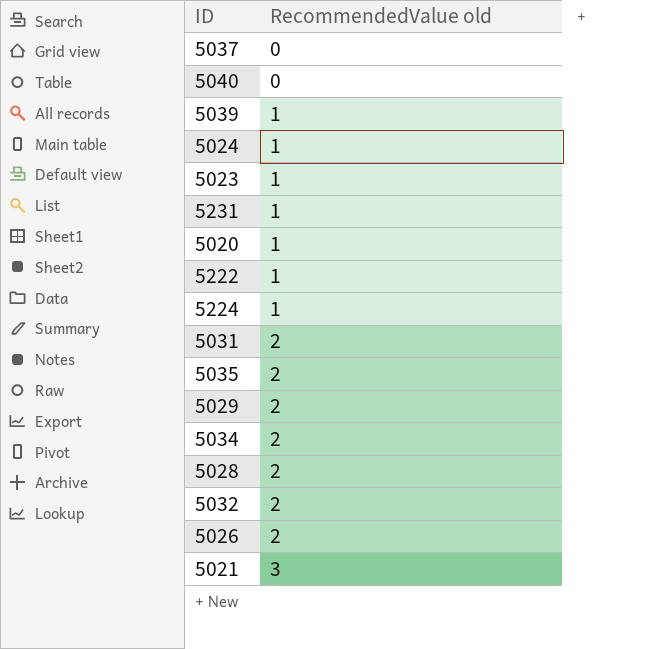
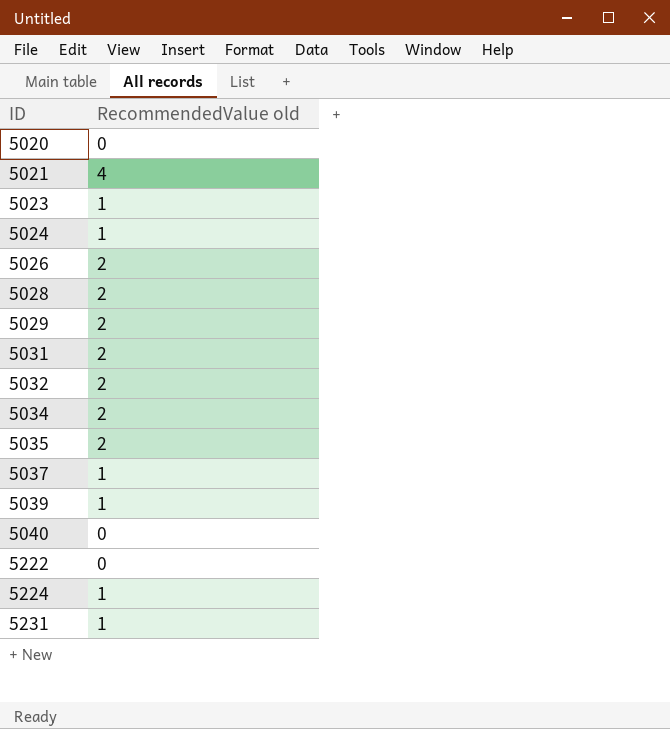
row order: RecommendedValue old ascending -> ID ascending
5020 | RecommendedValue old: 1 -> 0
5021 | RecommendedValue old: 3 -> 4
5037 | RecommendedValue old: 0 -> 1
5222 | RecommendedValue old: 1 -> 0

